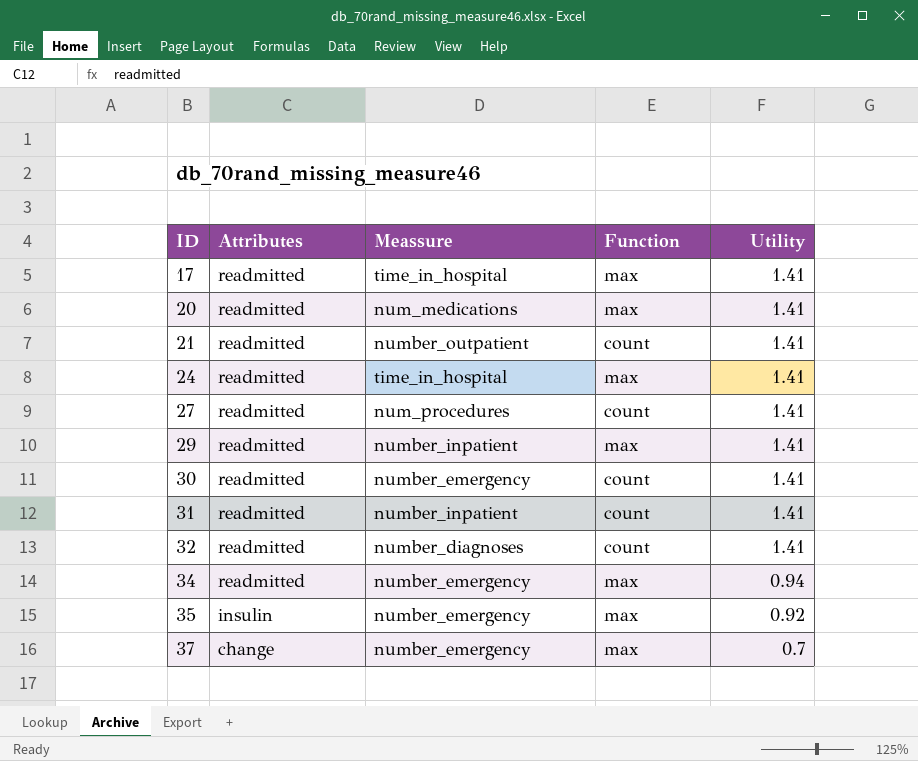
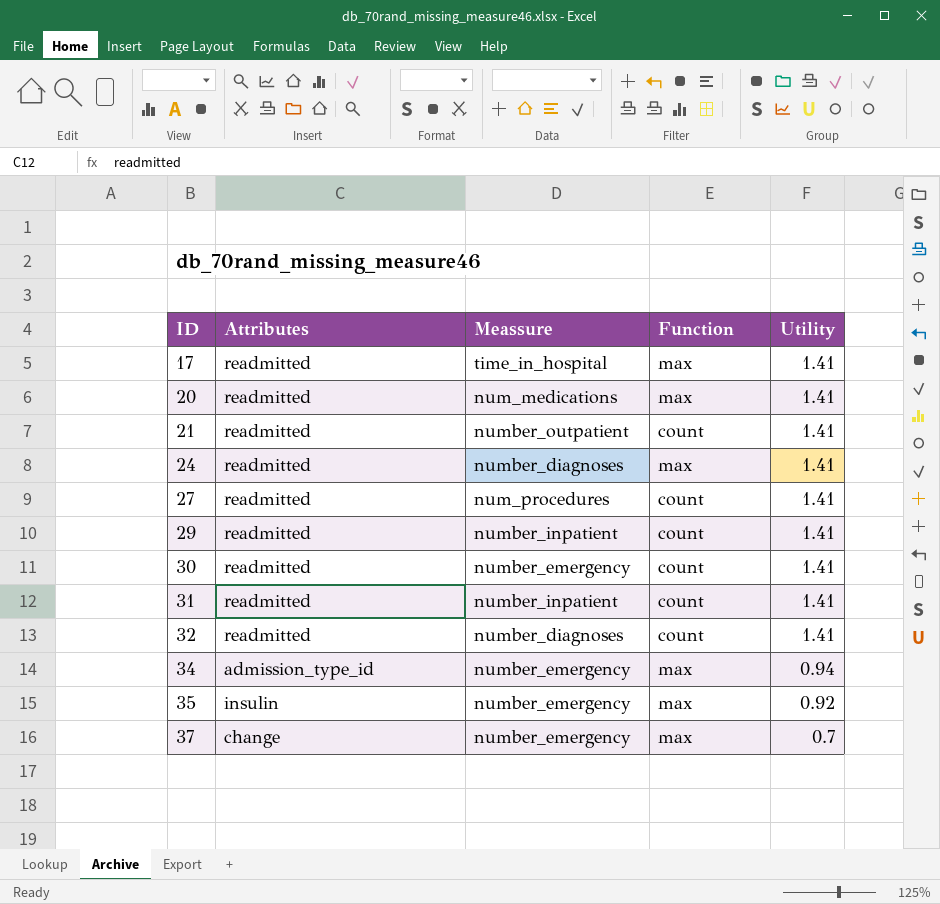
24 | Meassure: time_in_hospital -> number_diagnoses
29 | Function: max -> count
34 | Attributes: readmitted -> admission_type_id

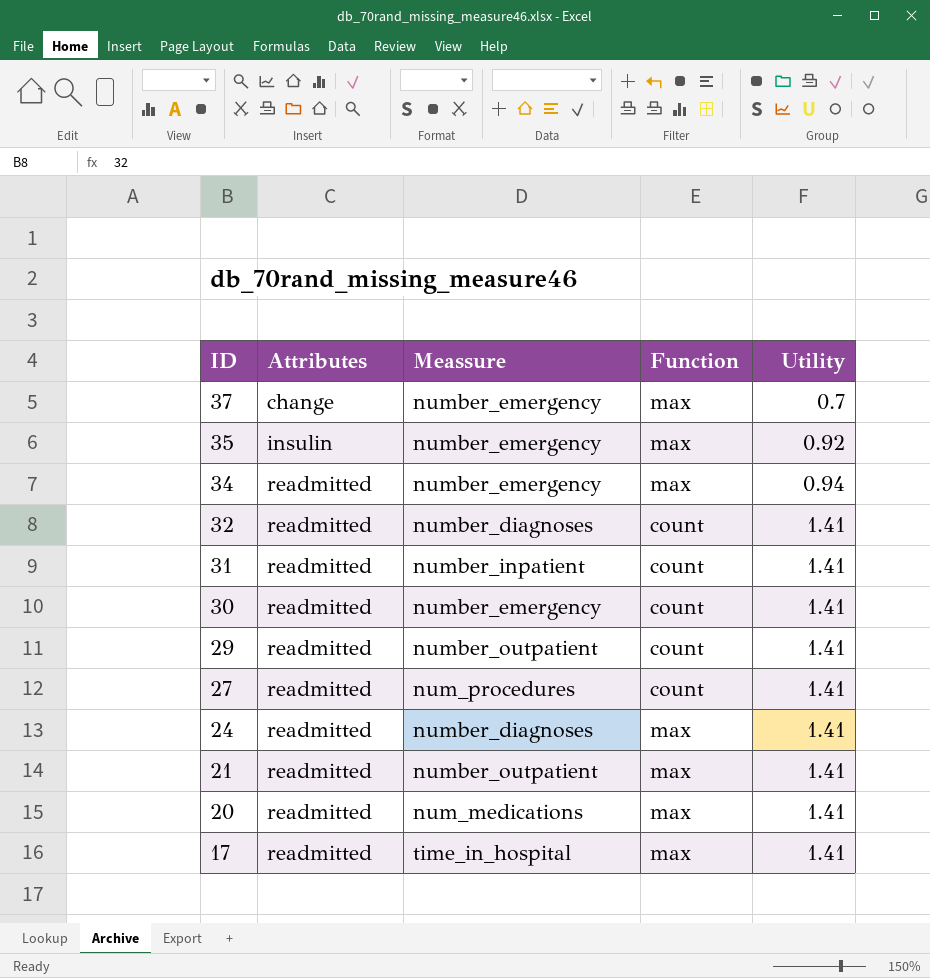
row order: ID ascending -> ID descending
34 | Attributes: admission_type_id -> readmitted
29 | Meassure: number_inpatient -> number_outpatient
21 | Function: count -> max

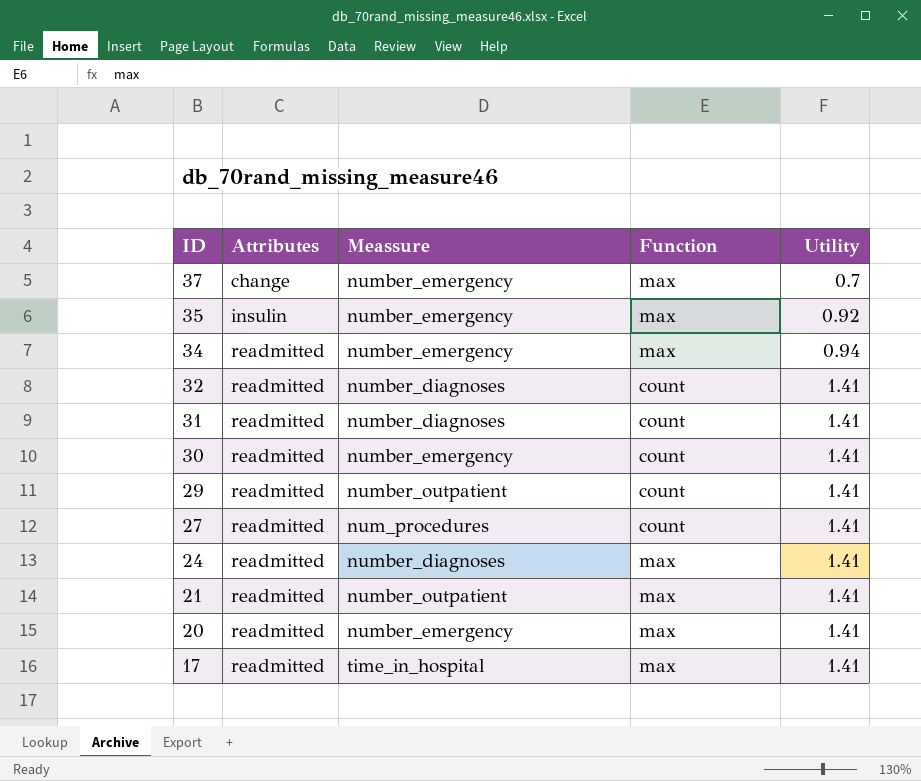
31 | Meassure: number_inpatient -> number_diagnoses
20 | Meassure: num_medications -> number_emergency

